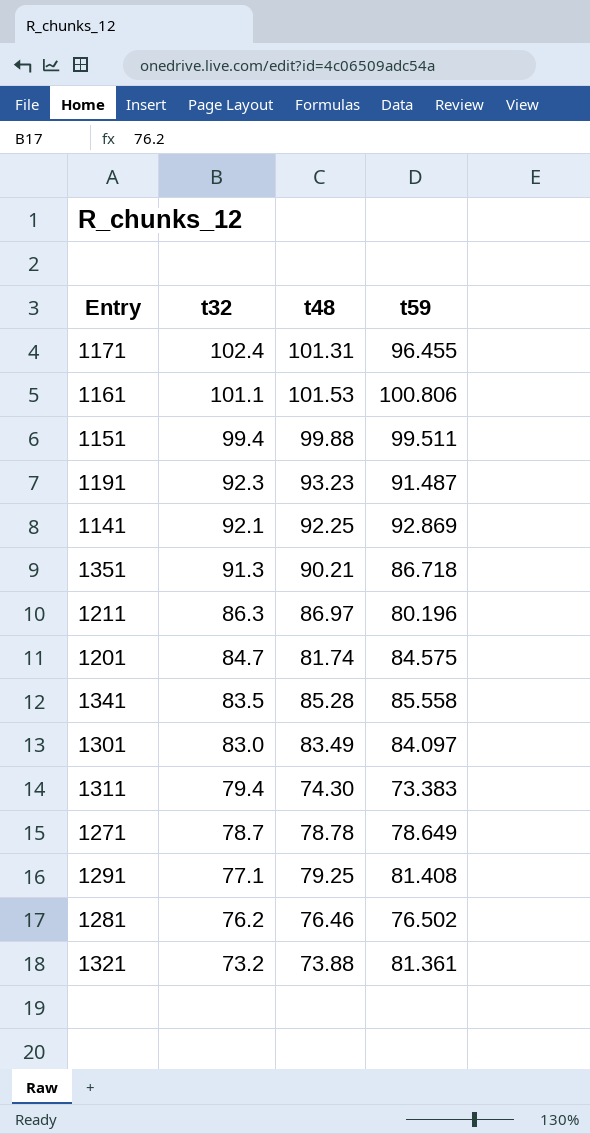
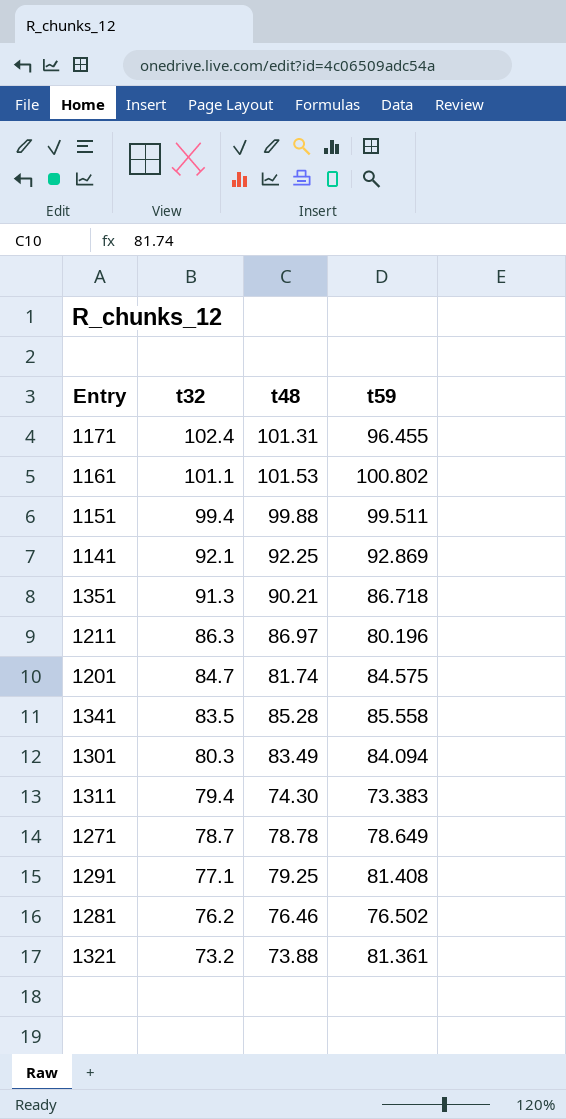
row 1191: 92.3 | 93.23 | 91.487 -> none
1161 | t59: 100.806 -> 100.802
1301 | t32: 83.0 -> 80.3
1301 | t59: 84.097 -> 84.094

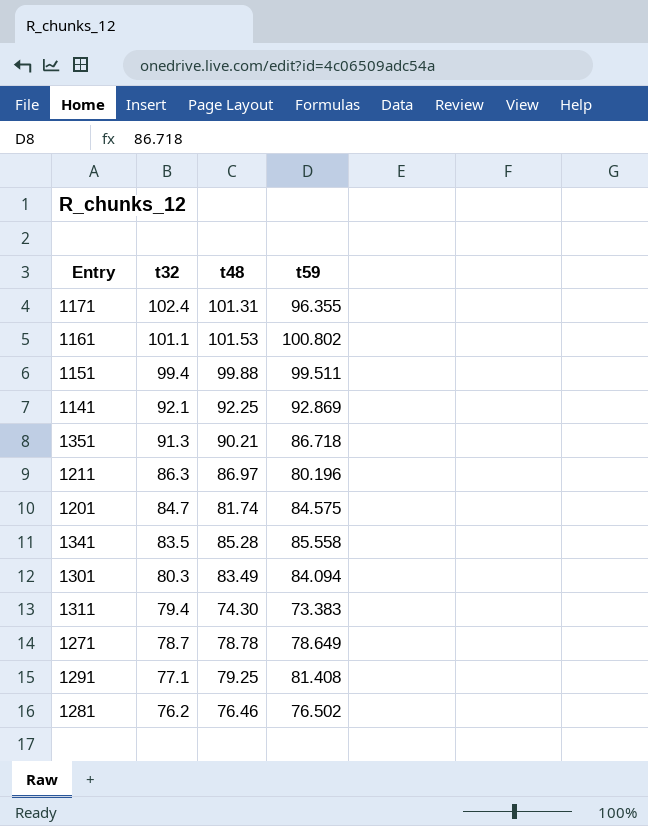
row 1321: 73.2 | 73.88 | 81.361 -> none
1171 | t59: 96.455 -> 96.355

